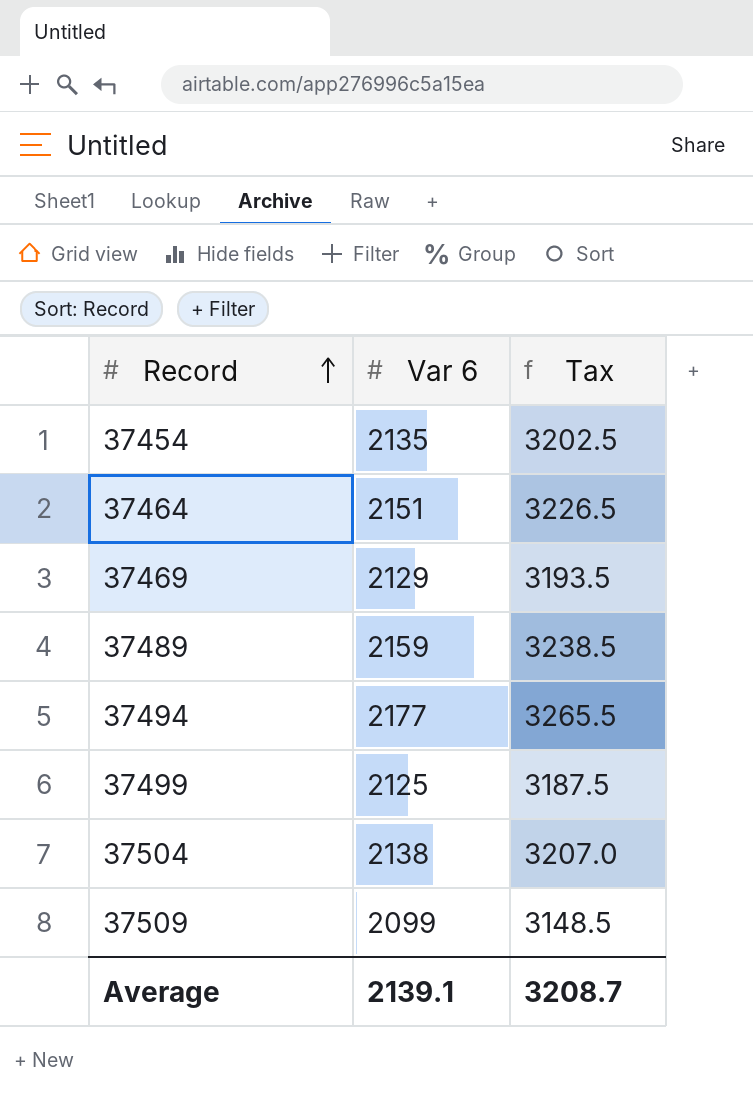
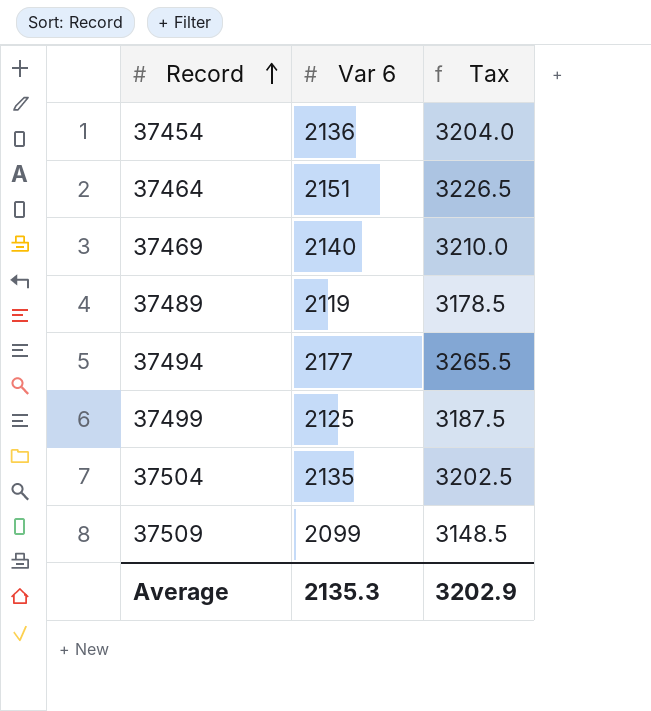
37454 | Var 6: 2135 -> 2136
37454 | Tax: 3202.5 -> 3204.0
37469 | Var 6: 2129 -> 2140
37469 | Tax: 3193.5 -> 3210.0
37489 | Var 6: 2159 -> 2119
37489 | Tax: 3238.5 -> 3178.5
37504 | Var 6: 2138 -> 2135
37504 | Tax: 3207.0 -> 3202.5
Average | Var 6: 2139.1 -> 2135.3
Average | Tax: 3208.7 -> 3202.9

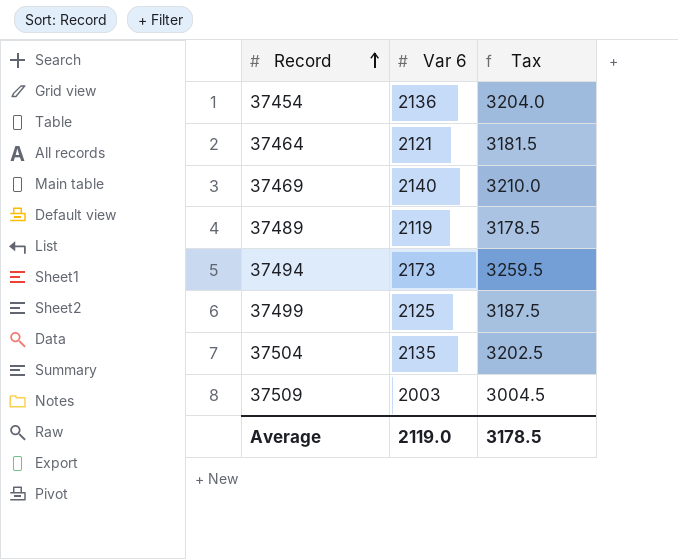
37464 | Var 6: 2151 -> 2121
37464 | Tax: 3226.5 -> 3181.5
37494 | Var 6: 2177 -> 2173
37494 | Tax: 3265.5 -> 3259.5
37509 | Var 6: 2099 -> 2003
37509 | Tax: 3148.5 -> 3004.5
Average | Var 6: 2135.3 -> 2119.0
Average | Tax: 3202.9 -> 3178.5

